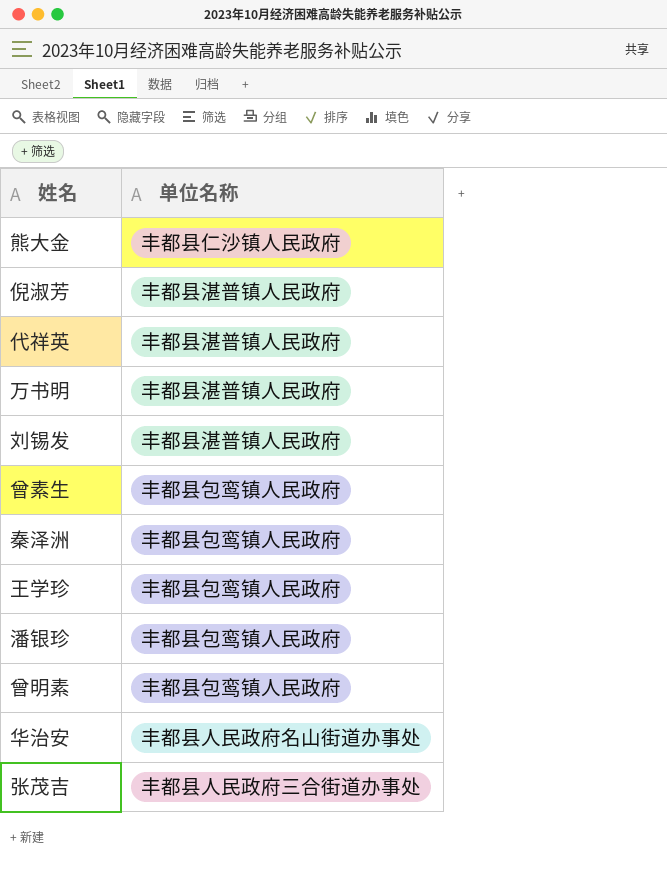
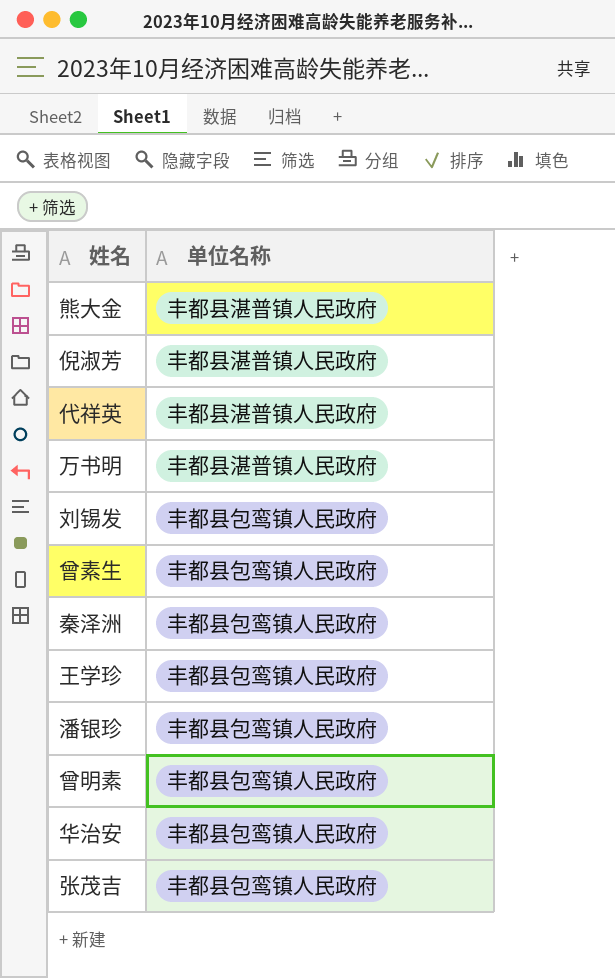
熊大金 | 单位名称: 丰都县仁沙镇人民政府 -> 丰都县湛普镇人民政府
刘锡发 | 单位名称: 丰都县湛普镇人民政府 -> 丰都县包鸾镇人民政府
华治安 | 单位名称: 丰都县人民政府名山街道办事处 -> 丰都县包鸾镇人民政府
张茂吉 | 单位名称: 丰都县人民政府三合街道办事处 -> 丰都县包鸾镇人民政府

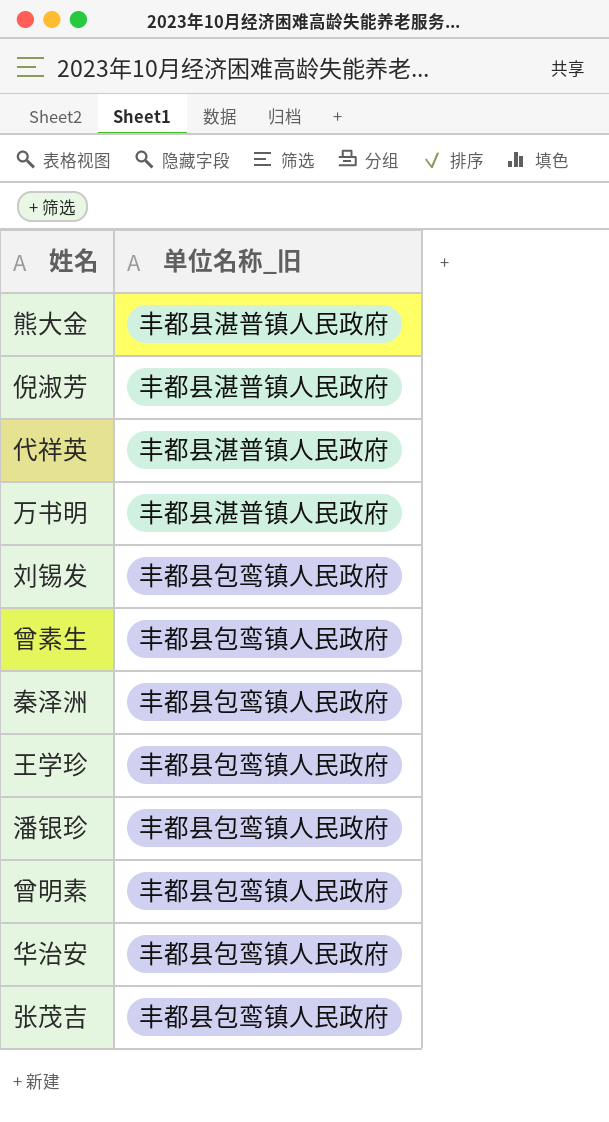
column name: 单位名称 -> 单位名称_旧

